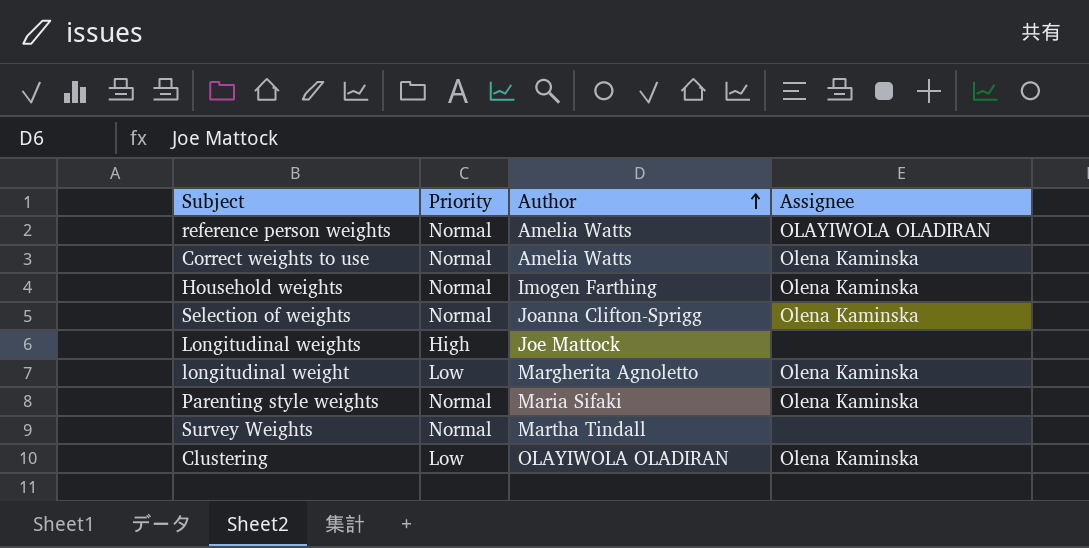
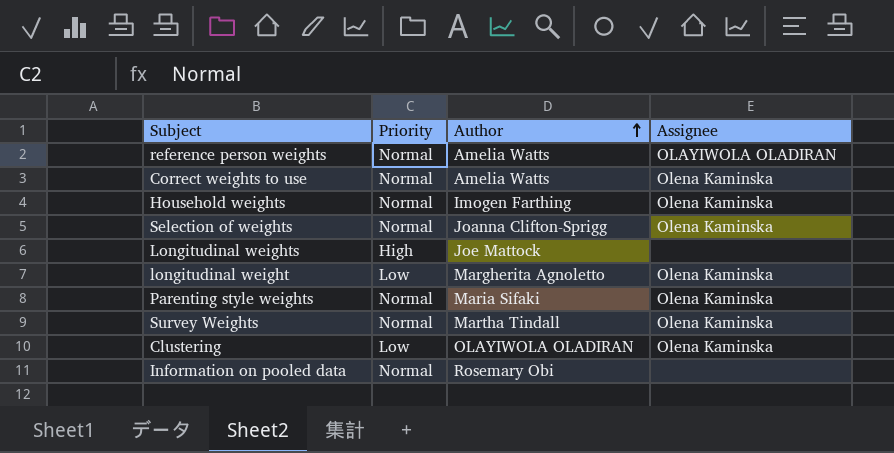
Survey Weights | Assignee: none -> Olena Kaminska
row Information on pooled data: none -> Normal | Rosemary Obi | none

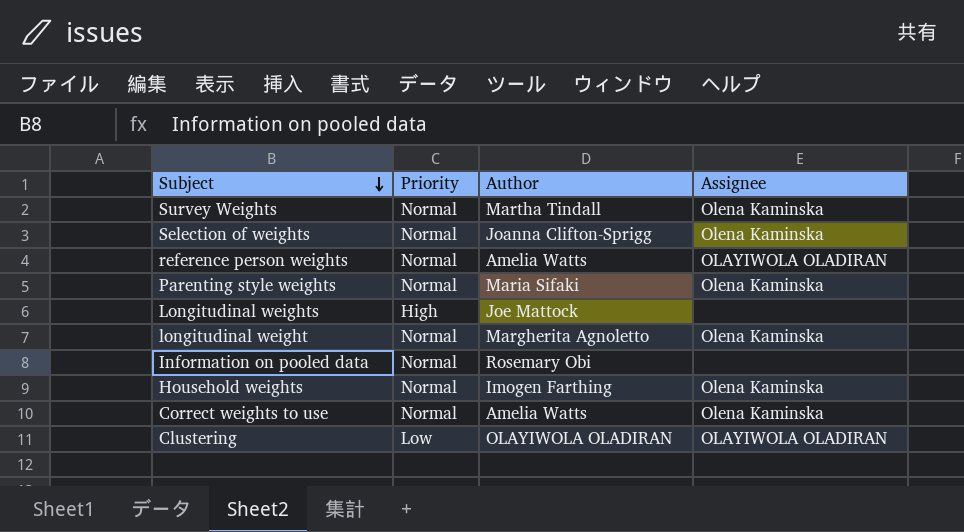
row order: Author ascending -> Subject descending
longitudinal weight | Priority: Low -> Normal
Clustering | Assignee: Olena Kaminska -> OLAYIWOLA OLADIRAN

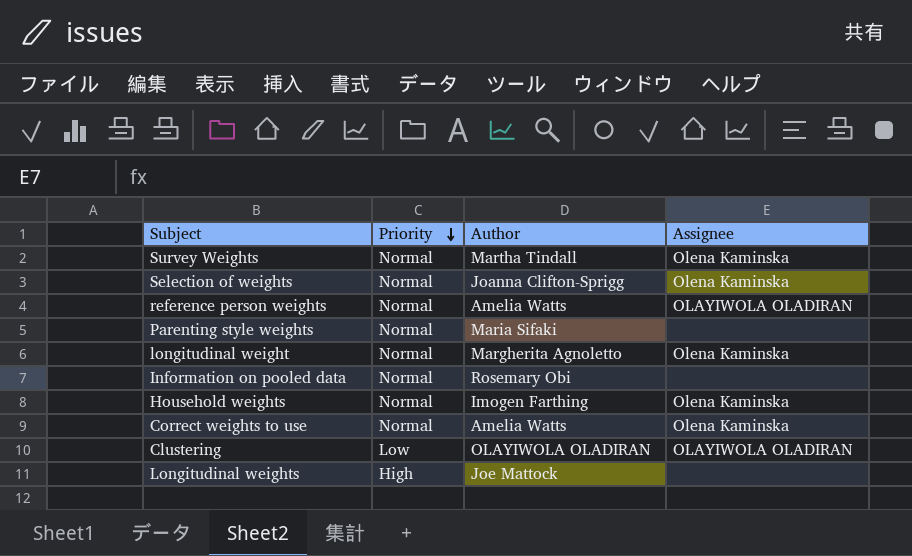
row order: Subject descending -> Priority descending
Parenting style weights | Assignee: Olena Kaminska -> none

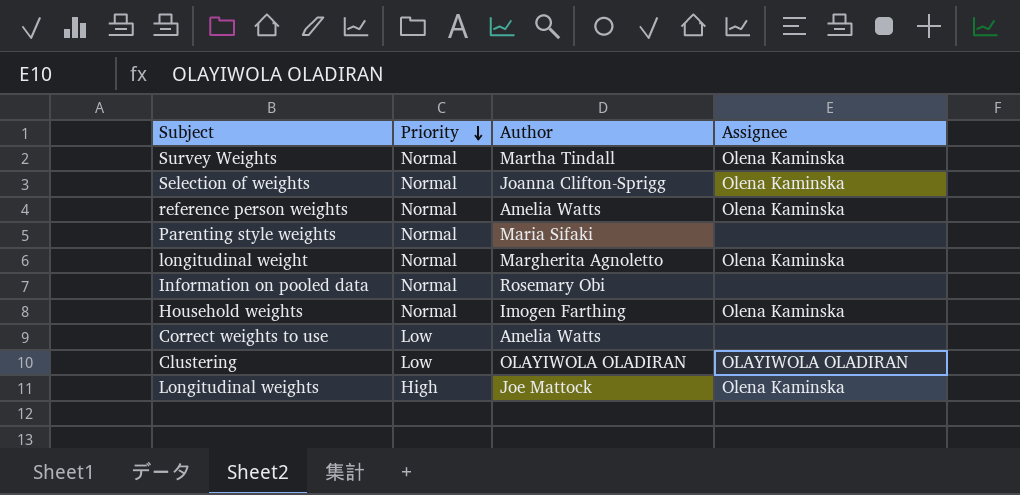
reference person weights | Assignee: OLAYIWOLA OLADIRAN -> Olena Kaminska
Correct weights to use | Priority: Normal -> Low
Correct weights to use | Assignee: Olena Kaminska -> none
Longitudinal weights | Assignee: none -> Olena Kaminska

